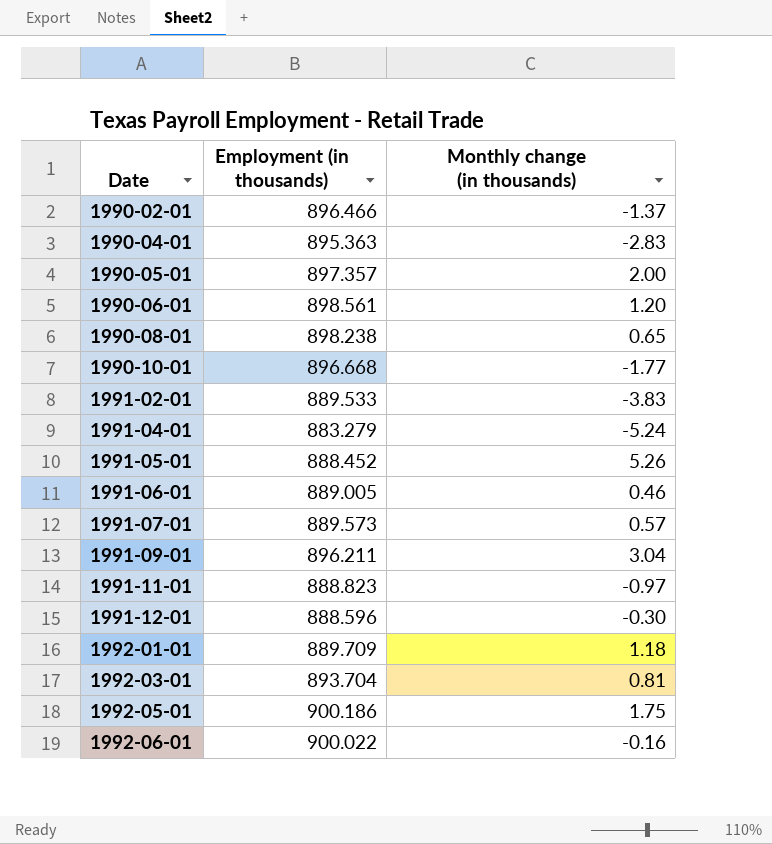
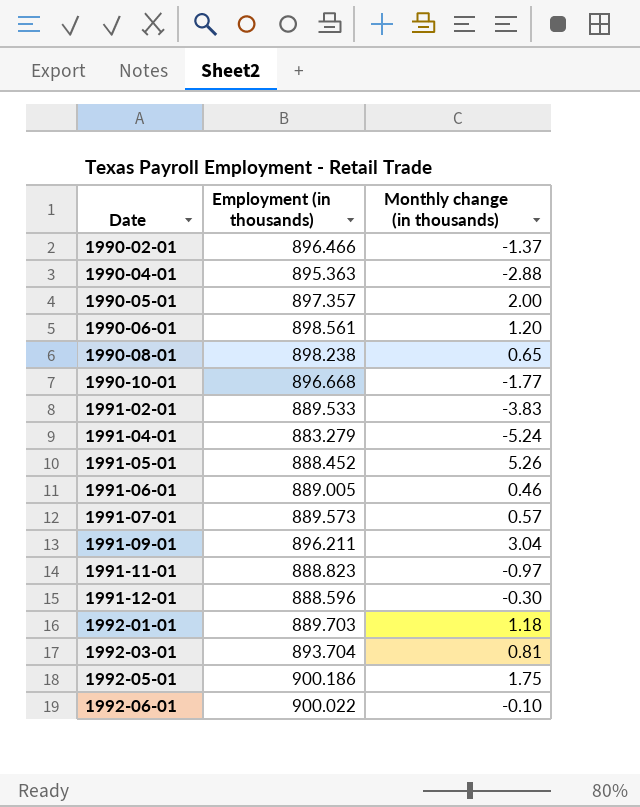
1990-04-01 | Monthly change (in thousands): -2.83 -> -2.88
1992-01-01 | Employment (in thousands): 889.709 -> 889.703
1992-06-01 | Monthly change (in thousands): -0.16 -> -0.10

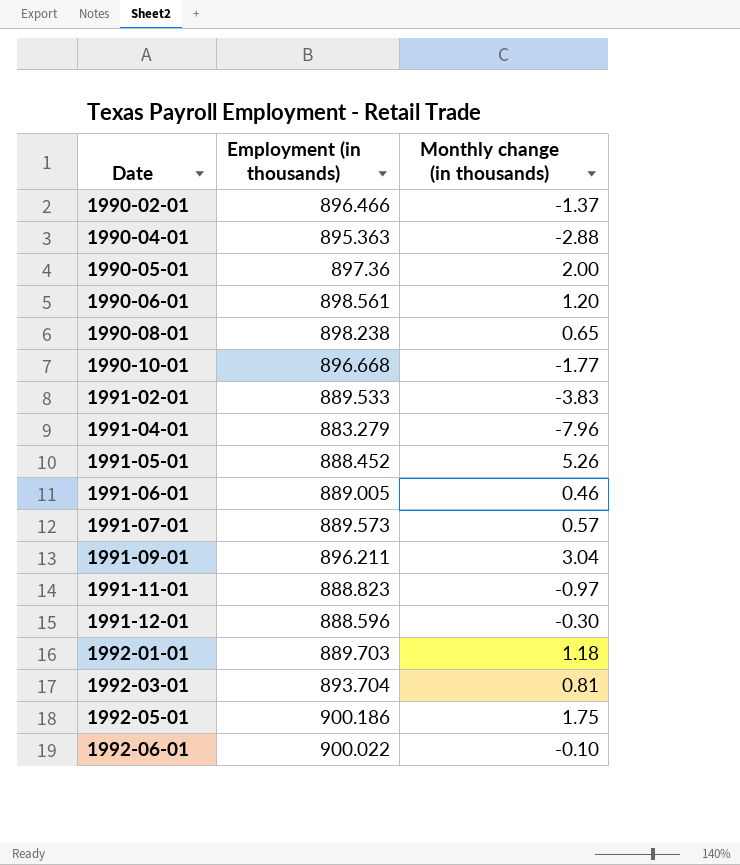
1990-05-01 | Employment (in thousands): 897.357 -> 897.36
1991-04-01 | Monthly change (in thousands): -5.24 -> -7.96

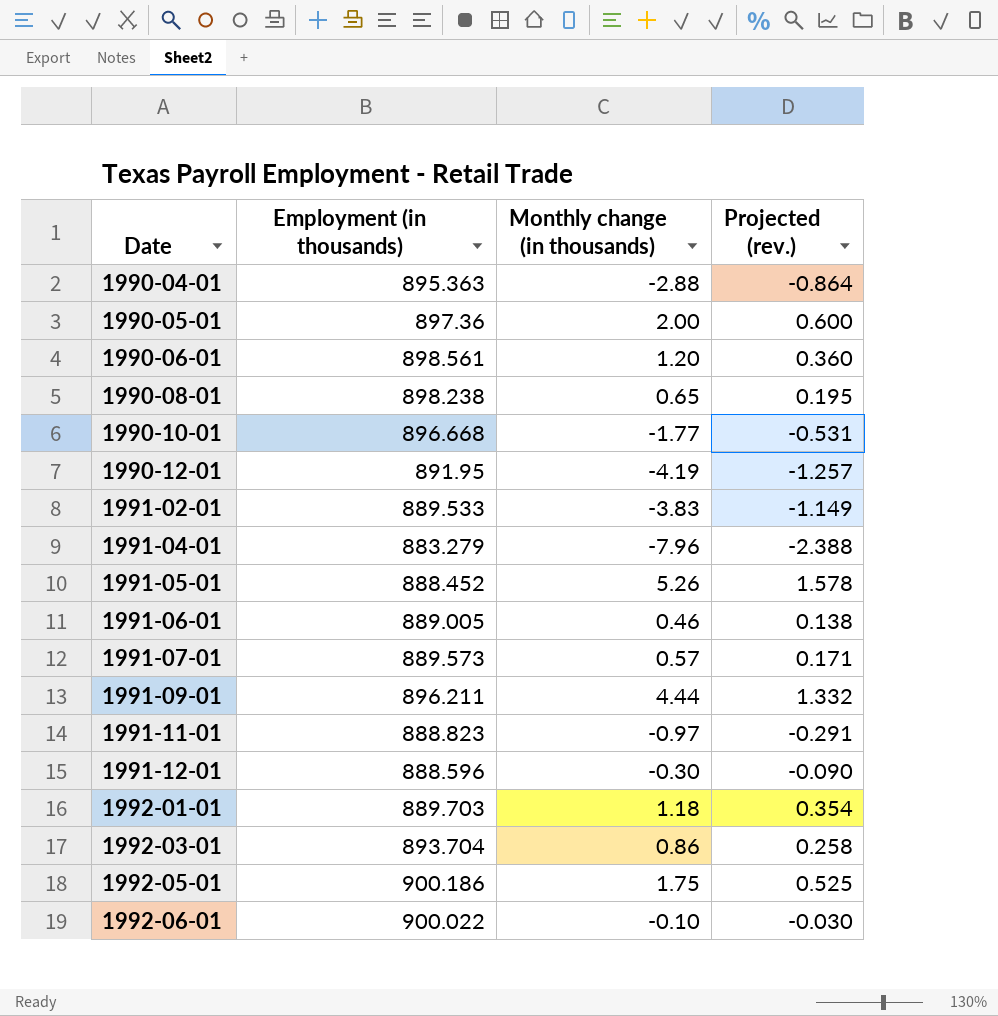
column Projected (rev.) | formula: none -> [Monthly change (in thousands)] * 0.3
row 1990-02-01: 896.466 | -1.37 -> none
row 1990-12-01: none -> 891.95 | -4.19 | -1.257
1991-09-01 | Monthly change (in thousands): 3.04 -> 4.44
1992-03-01 | Monthly change (in thousands): 0.81 -> 0.86

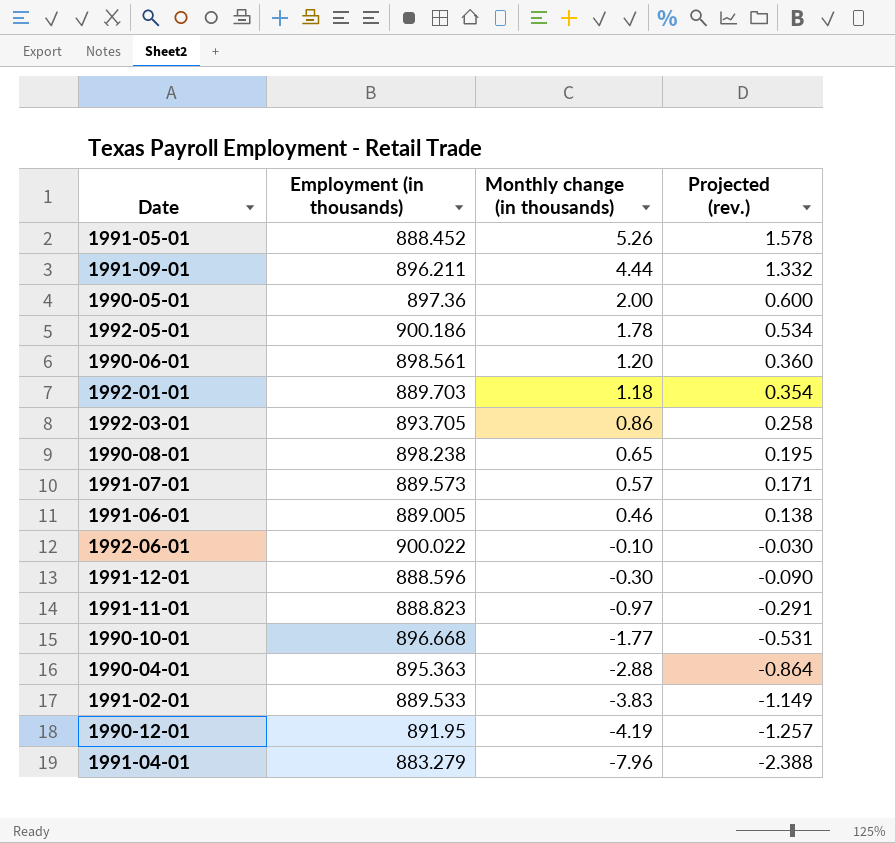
row order: Date ascending -> Monthly change (in thousands) descending
1992-05-01 | Monthly change (in thousands): 1.75 -> 1.78
1992-05-01 | Projected (rev.): 0.525 -> 0.534
1992-03-01 | Employment (in thousands): 893.704 -> 893.705

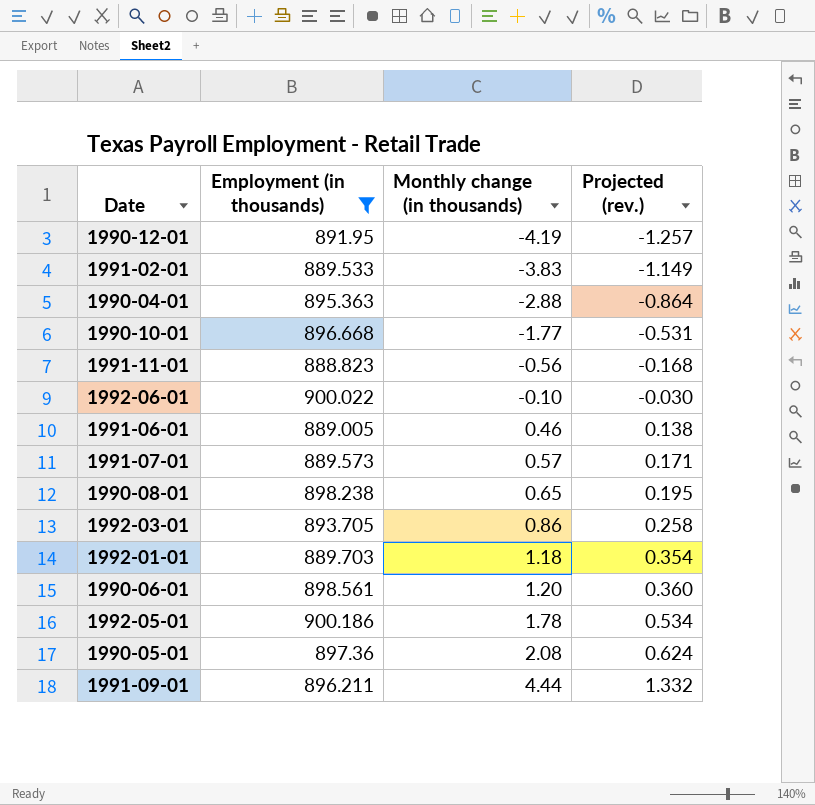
filter: none -> Employment (in thousands) >= 888.823
row order: Monthly change (in thousands) descending -> Monthly change (in thousands) ascending
1991-11-01 | Monthly change (in thousands): -0.97 -> -0.56
1991-11-01 | Projected (rev.): -0.291 -> -0.168
1990-05-01 | Monthly change (in thousands): 2.00 -> 2.08
1990-05-01 | Projected (rev.): 0.600 -> 0.624

